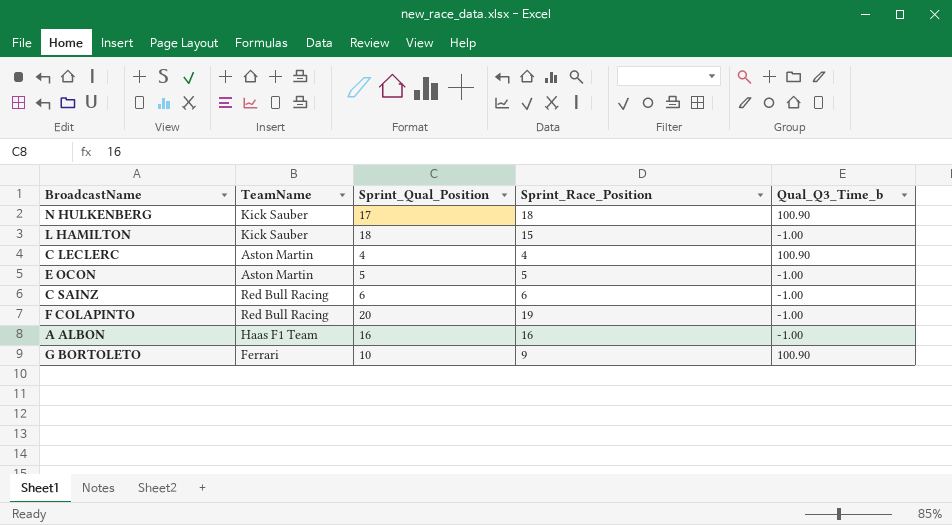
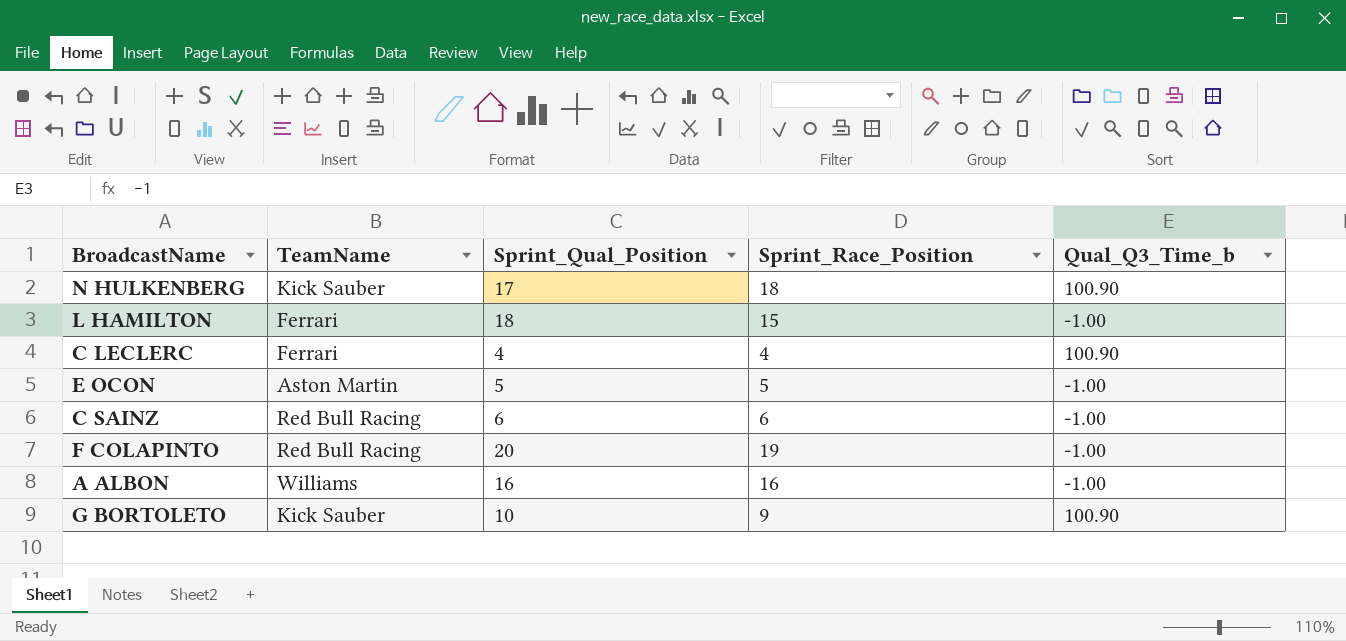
L HAMILTON | TeamName: Kick Sauber -> Ferrari
C LECLERC | TeamName: Aston Martin -> Ferrari
A ALBON | TeamName: Haas F1 Team -> Williams
G BORTOLETO | TeamName: Ferrari -> Kick Sauber

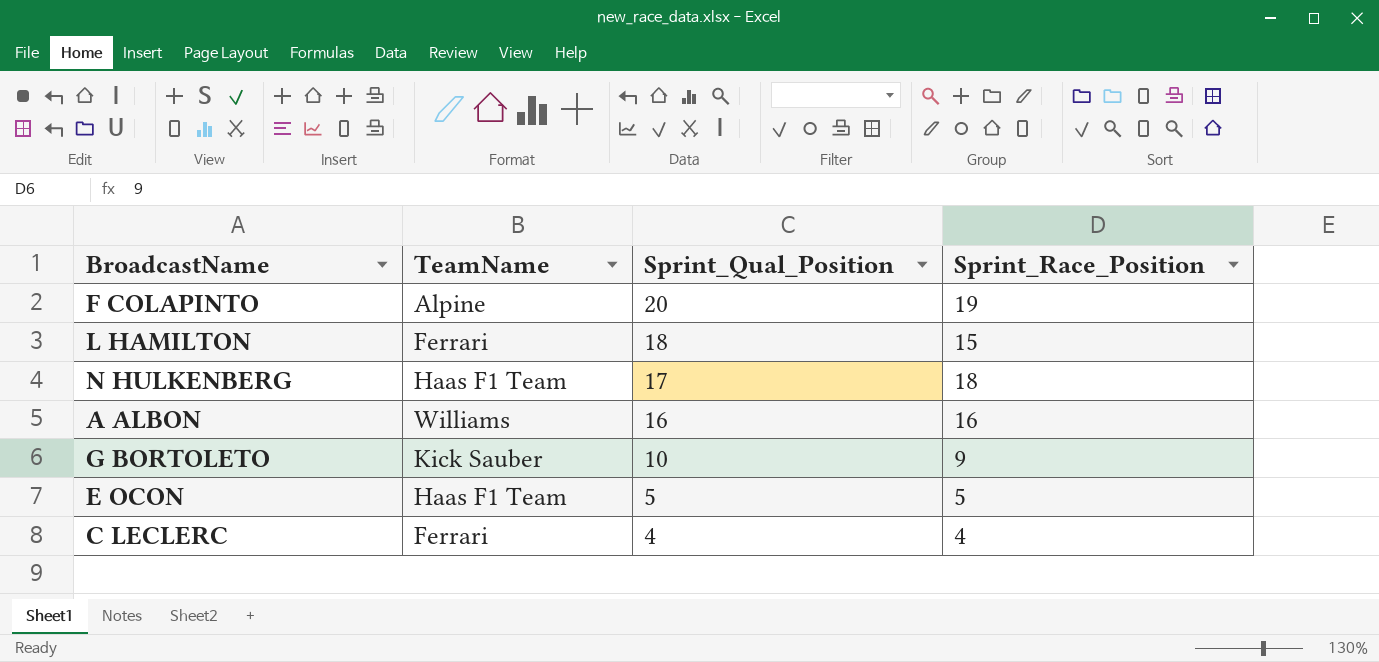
row order: none -> Sprint_Qual_Position descending
column Qual_Q3_Time_b | position: 5 -> none
row C SAINZ: Red Bull Racing | 6 | 6 | -1.00 -> none
F COLAPINTO | TeamName: Red Bull Racing -> Alpine
N HULKENBERG | TeamName: Kick Sauber -> Haas F1 Team
E OCON | TeamName: Aston Martin -> Haas F1 Team

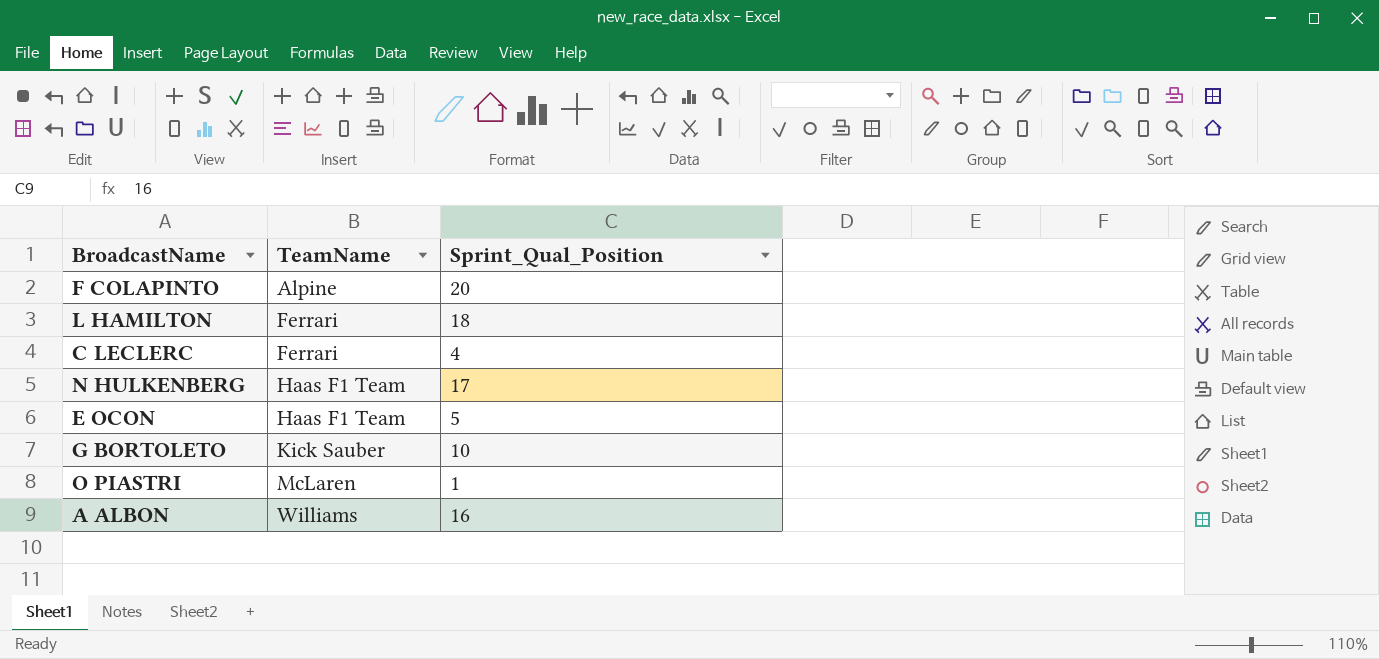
row order: Sprint_Qual_Position descending -> TeamName ascending
column Sprint_Race_Position | position: 4 -> none
row O PIASTRI: none -> McLaren | 1

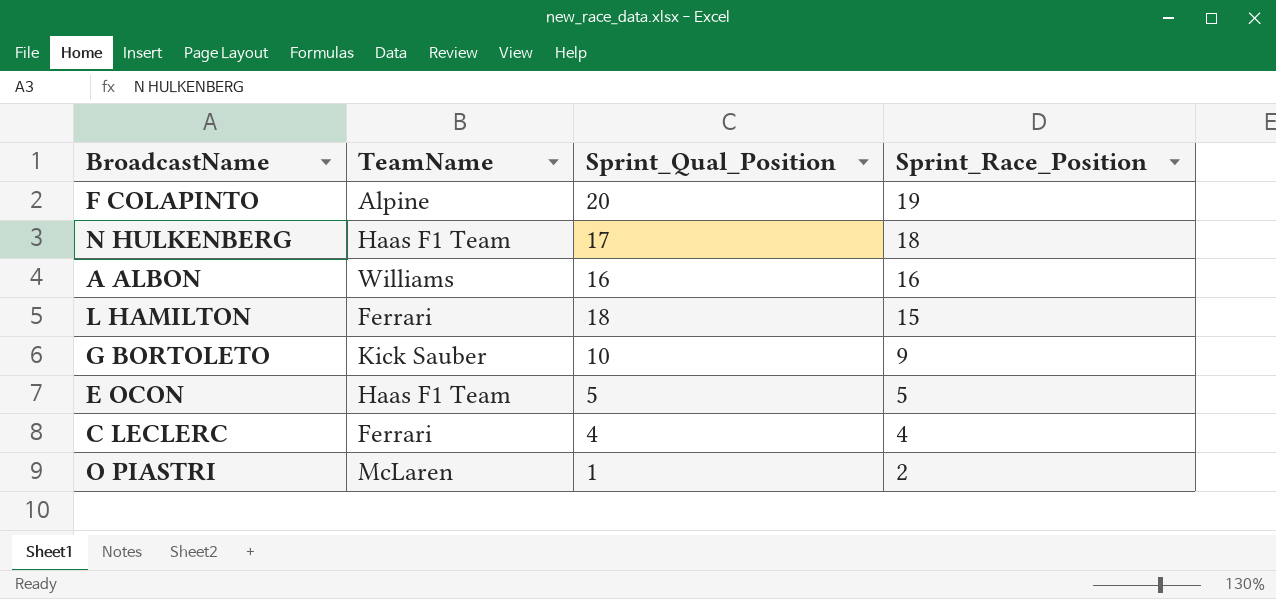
row order: TeamName ascending -> Sprint_Race_Position descending
column Sprint_Race_Position | position: none -> 4

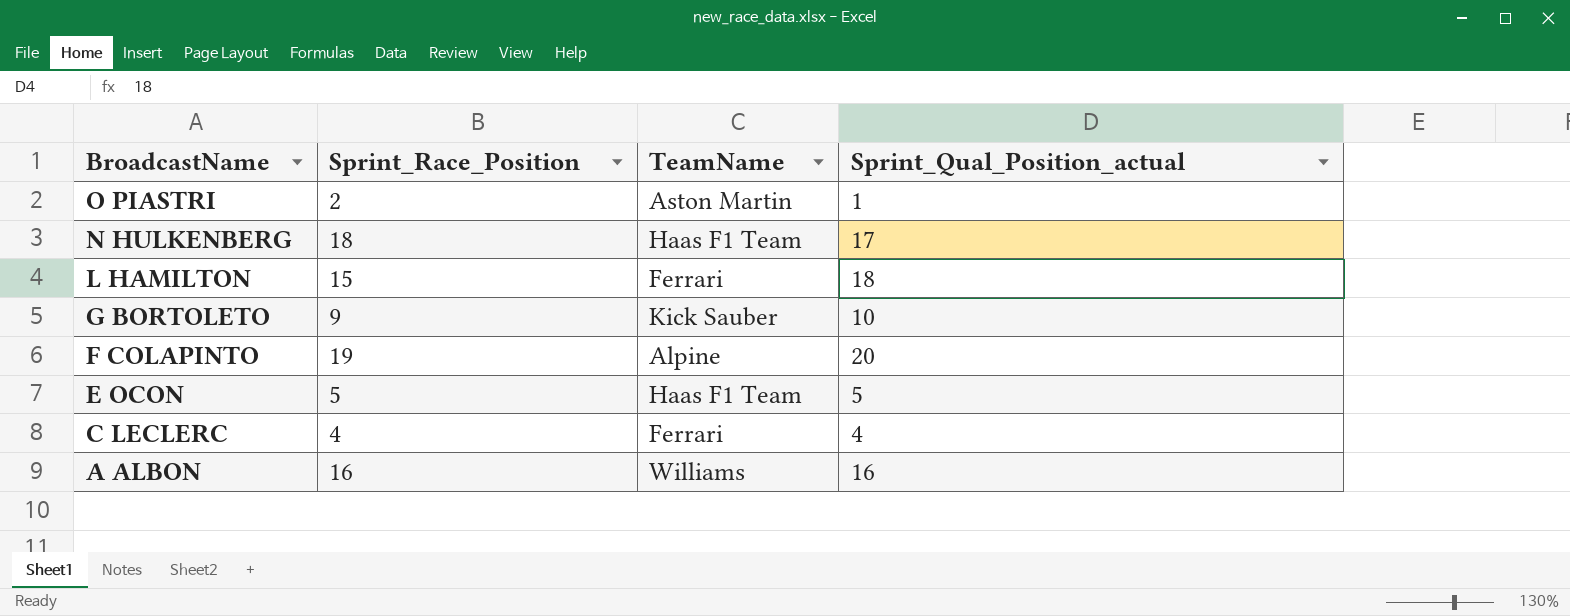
row order: Sprint_Race_Position descending -> BroadcastName descending
column Sprint_Race_Position | position: 4 -> 2
column name: Sprint_Qual_Position -> Sprint_Qual_Position_actual
O PIASTRI | TeamName: McLaren -> Aston Martin

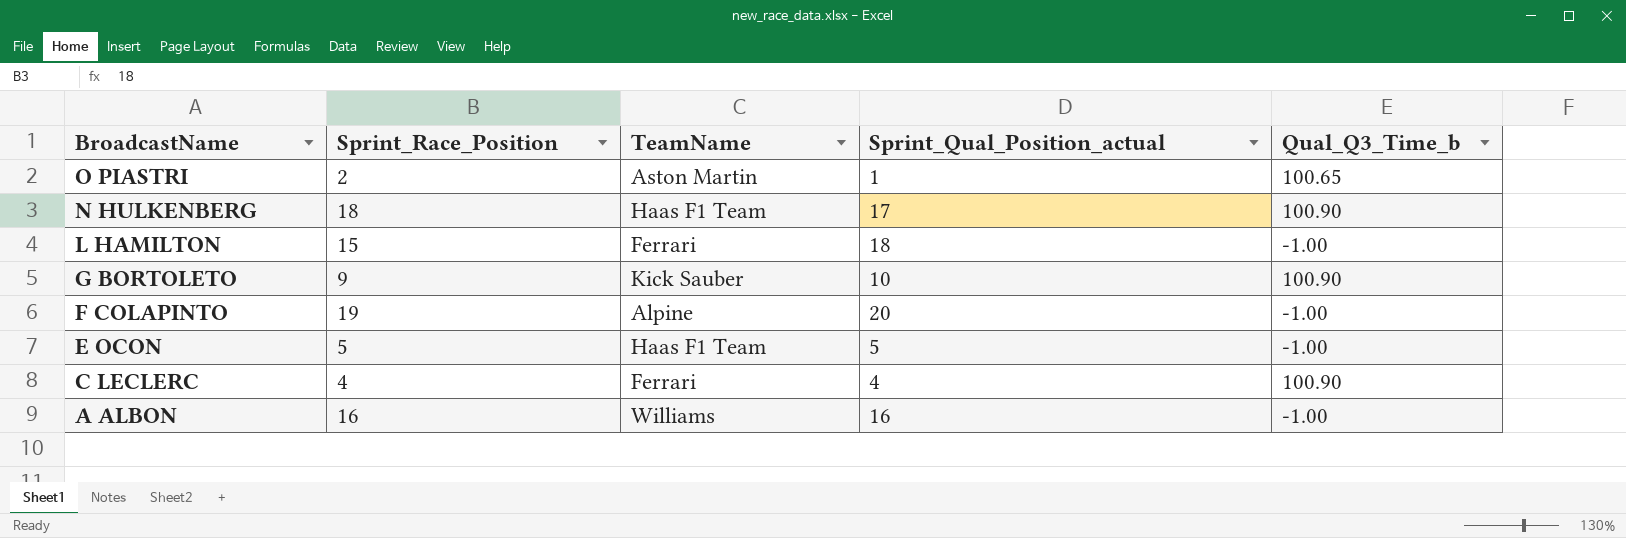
column Qual_Q3_Time_b | position: none -> 5

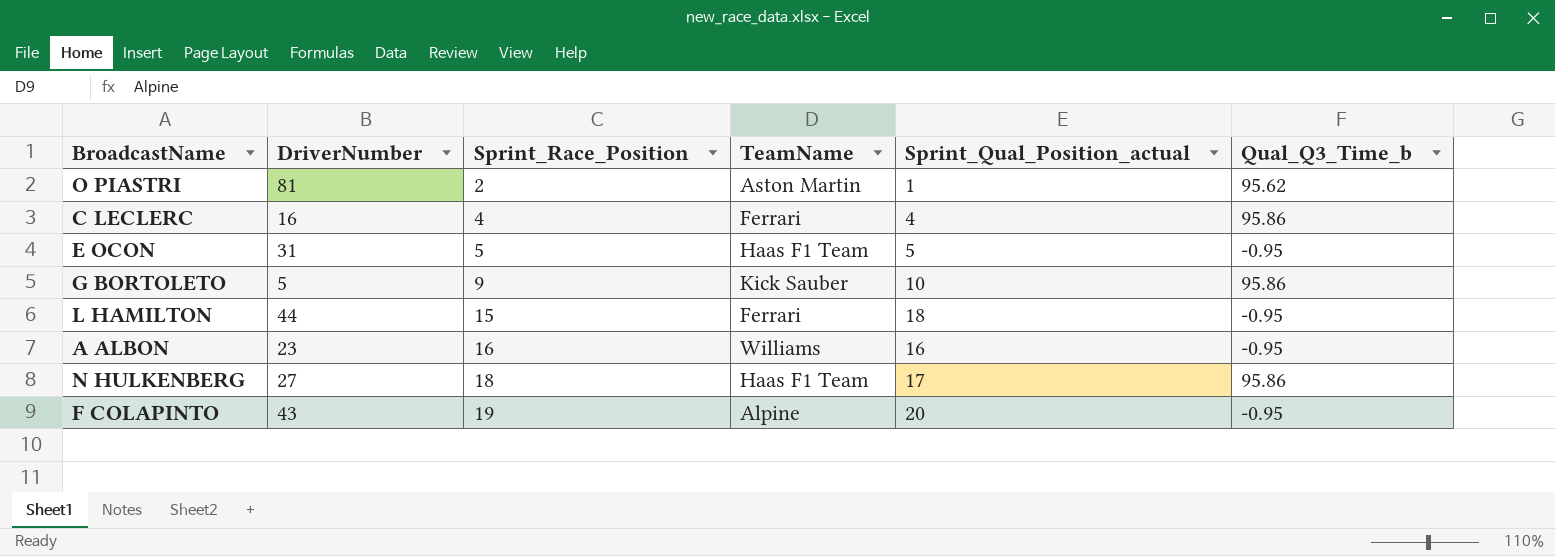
row order: BroadcastName descending -> Sprint_Race_Position ascending
column DriverNumber | position: none -> 2
O PIASTRI | Qual_Q3_Time_b: 100.65 -> 95.62
C LECLERC | Qual_Q3_Time_b: 100.90 -> 95.86
E OCON | Qual_Q3_Time_b: -1.00 -> -0.95
G BORTOLETO | Qual_Q3_Time_b: 100.90 -> 95.86
L HAMILTON | Qual_Q3_Time_b: -1.00 -> -0.95
A ALBON | Qual_Q3_Time_b: -1.00 -> -0.95
N HULKENBERG | Qual_Q3_Time_b: 100.90 -> 95.86
F COLAPINTO | Qual_Q3_Time_b: -1.00 -> -0.95

